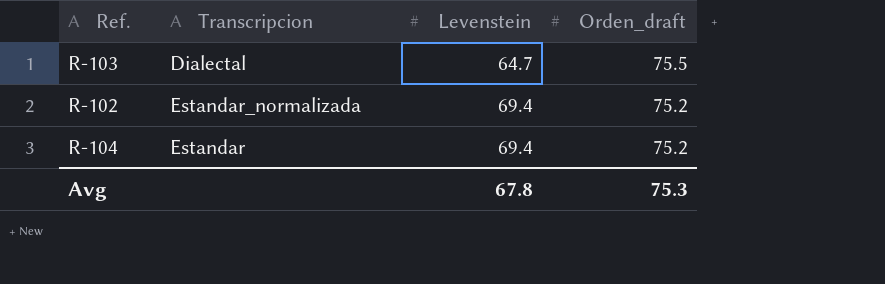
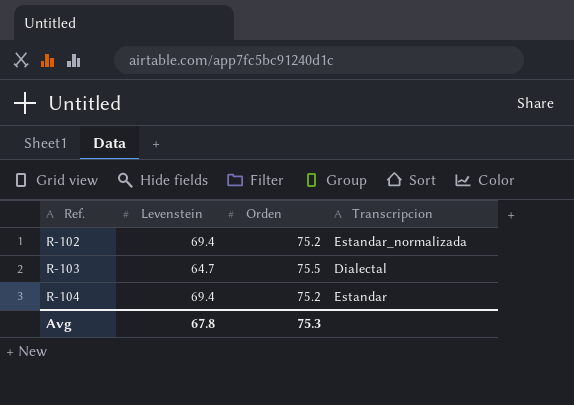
row order: Levenstein ascending -> Ref. ascending
column name: Orden_draft -> Orden
column Transcripcion | position: 2 -> 4

